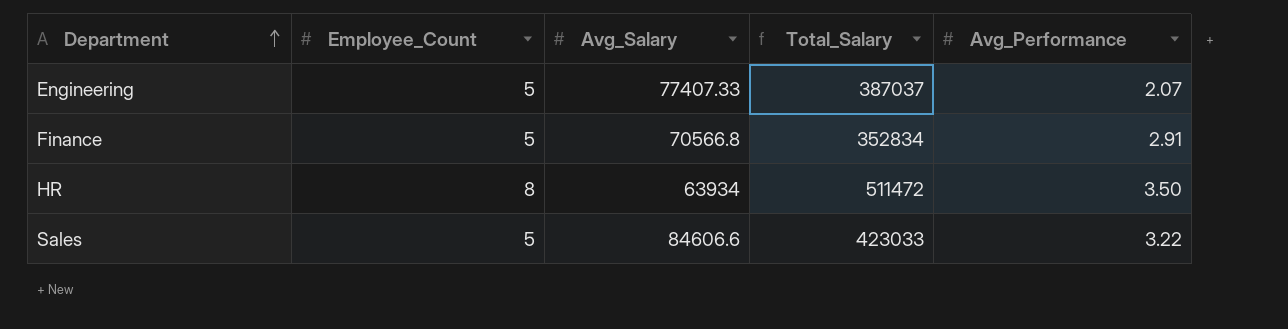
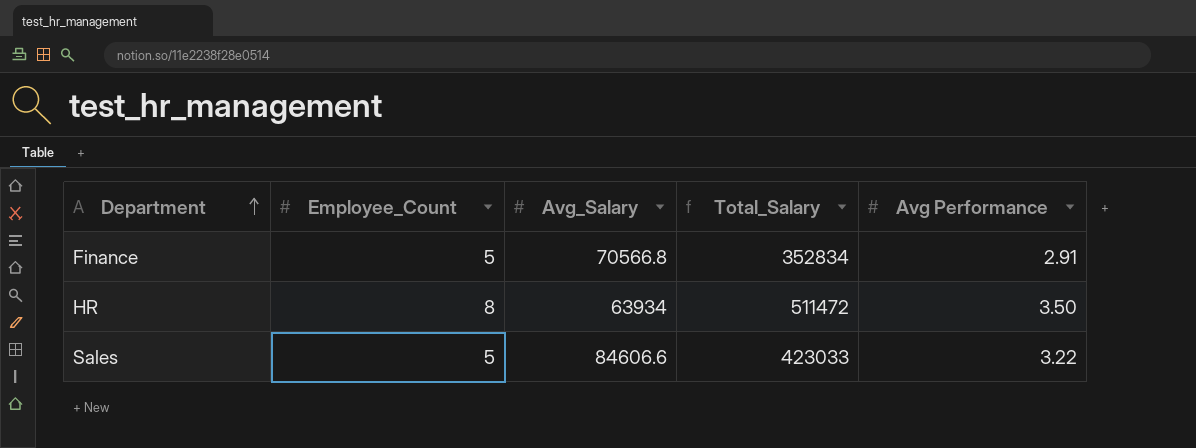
column name: Avg_Performance -> Avg Performance
row Engineering: 5 | 77407.33 | 387037 | 2.07 -> none

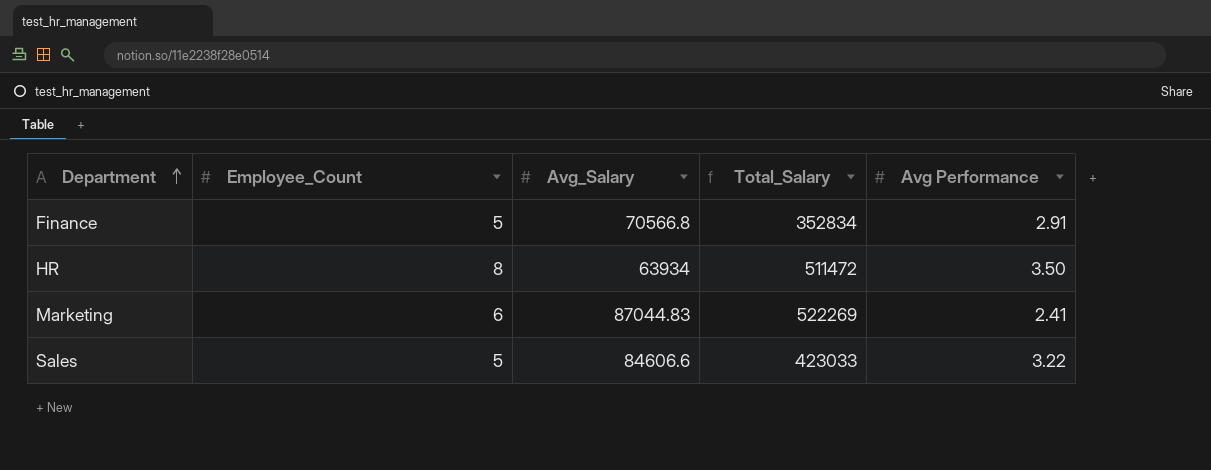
row Marketing: none -> 6 | 87044.83 | 522269 | 2.41

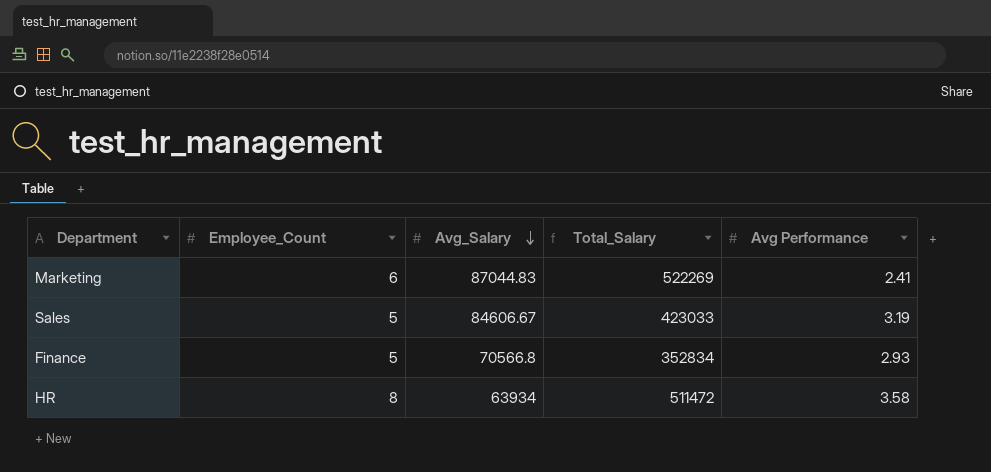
row order: Department ascending -> Avg_Salary descending
Sales | Avg_Salary: 84606.6 -> 84606.67
Sales | Avg Performance: 3.22 -> 3.19
Finance | Avg Performance: 2.91 -> 2.93
HR | Avg Performance: 3.50 -> 3.58

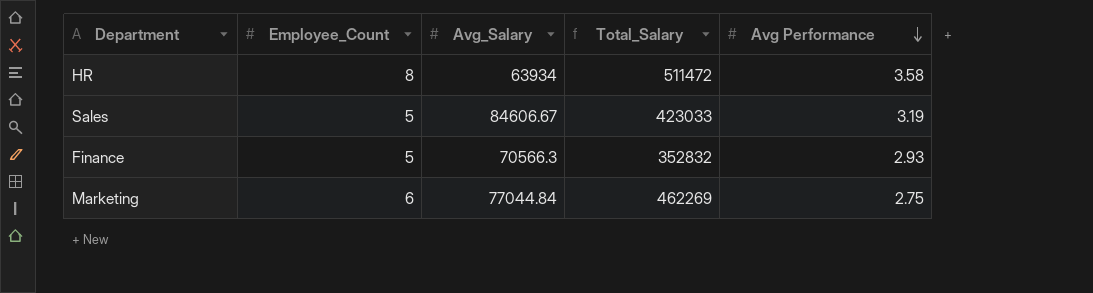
row order: Avg_Salary descending -> Avg Performance descending
Finance | Avg_Salary: 70566.8 -> 70566.3
Finance | Total_Salary: 352834 -> 352832
Marketing | Avg_Salary: 87044.83 -> 77044.84
Marketing | Total_Salary: 522269 -> 462269
Marketing | Avg Performance: 2.41 -> 2.75

